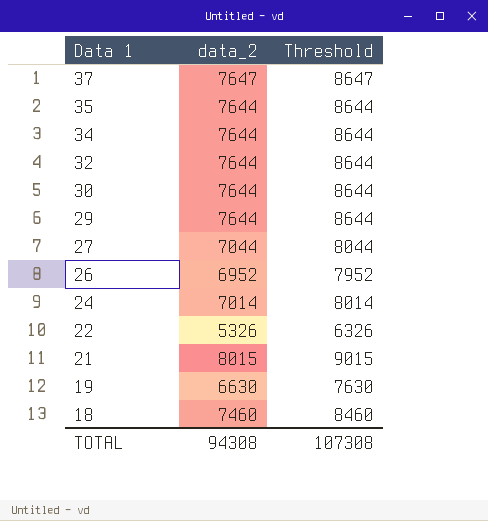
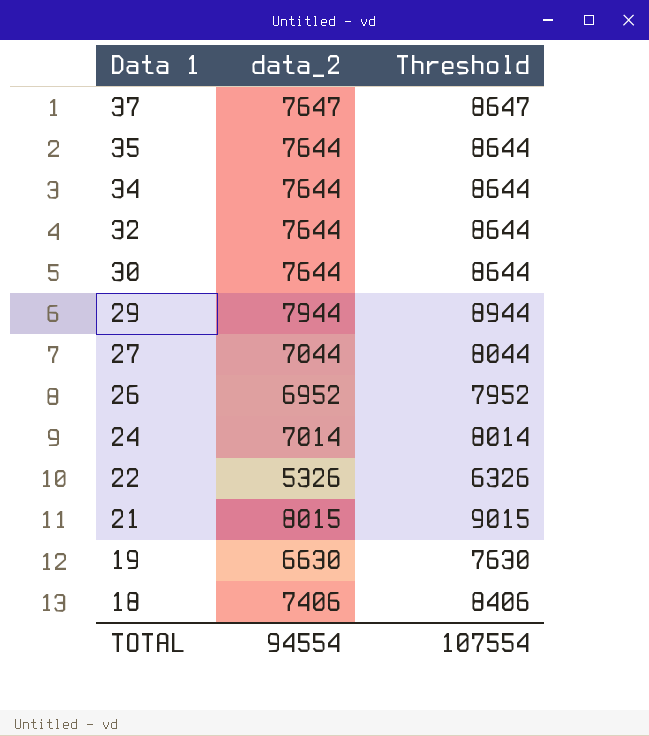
29 | data_2: 7644 -> 7944
29 | Threshold: 8644 -> 8944
18 | data_2: 7460 -> 7406
18 | Threshold: 8460 -> 8406
TOTAL | data_2: 94308 -> 94554
TOTAL | Threshold: 107308 -> 107554

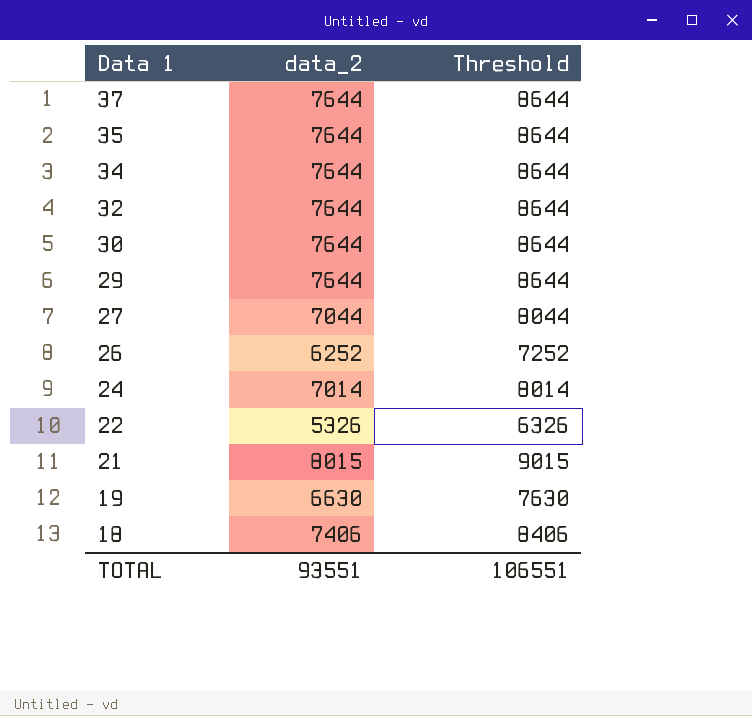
37 | data_2: 7647 -> 7644
37 | Threshold: 8647 -> 8644
29 | data_2: 7944 -> 7644
29 | Threshold: 8944 -> 8644
26 | data_2: 6952 -> 6252
26 | Threshold: 7952 -> 7252
TOTAL | data_2: 94554 -> 93551
TOTAL | Threshold: 107554 -> 106551

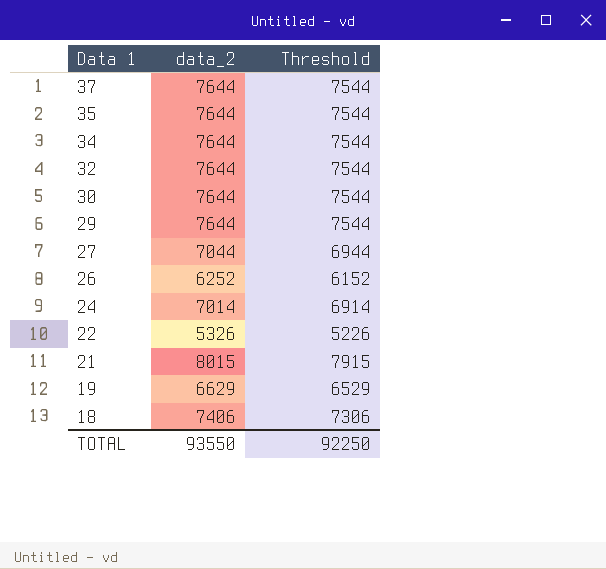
column Threshold | formula: [data_2] + 1000 -> [data_2] - 100
19 | data_2: 6630 -> 6629
TOTAL | data_2: 93551 -> 93550
TOTAL | Threshold: 106551 -> 92250

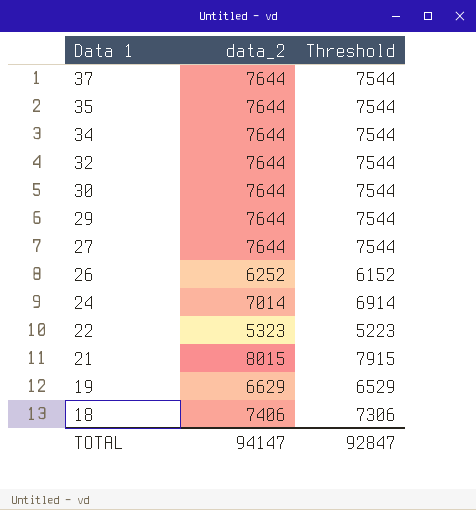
27 | data_2: 7044 -> 7644
27 | Threshold: 6944 -> 7544
22 | data_2: 5326 -> 5323
22 | Threshold: 5226 -> 5223
TOTAL | data_2: 93550 -> 94147
TOTAL | Threshold: 92250 -> 92847

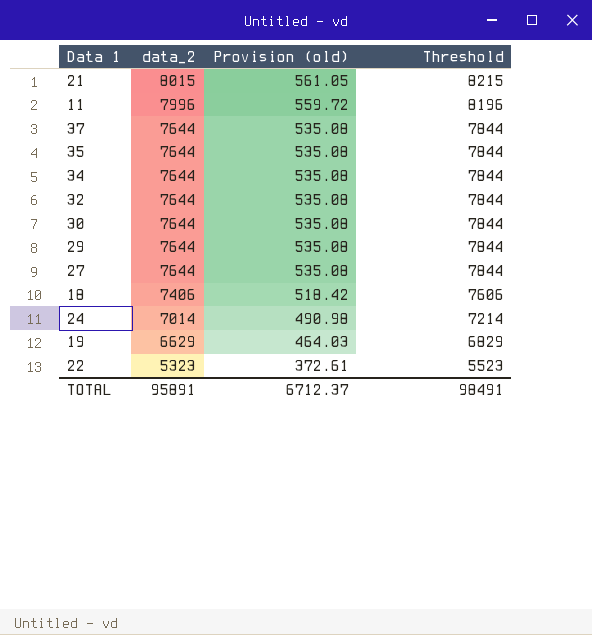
row order: Data 1 descending -> data_2 descending
column Provision (old) | formula: none -> [data_2] * 0.07
column Threshold | formula: [data_2] - 100 -> [data_2] + 200
row 26: 6252 | 6152 -> none
row 11: none -> 7996 | 559.72 | 8196
TOTAL | data_2: 94147 -> 95891
TOTAL | Threshold: 92847 -> 98491

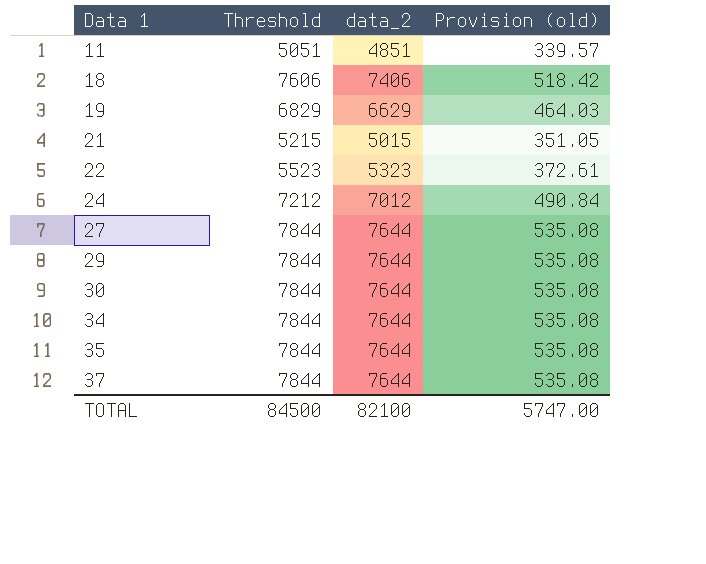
row order: data_2 descending -> Data 1 ascending
column Threshold | position: 4 -> 2
row 32: 7644 | 535.08 | 7844 -> none
11 | Threshold: 8196 -> 5051
11 | data_2: 7996 -> 4851
11 | Provision (old): 559.72 -> 339.57
21 | Threshold: 8215 -> 5215
21 | data_2: 8015 -> 5015
21 | Provision (old): 561.05 -> 351.05
24 | Threshold: 7214 -> 7212
24 | data_2: 7014 -> 7012
24 | Provision (old): 490.98 -> 490.84
TOTAL | Threshold: 98491 -> 84500
TOTAL | data_2: 95891 -> 82100
TOTAL | Provision (old): 6712.37 -> 5747.00

